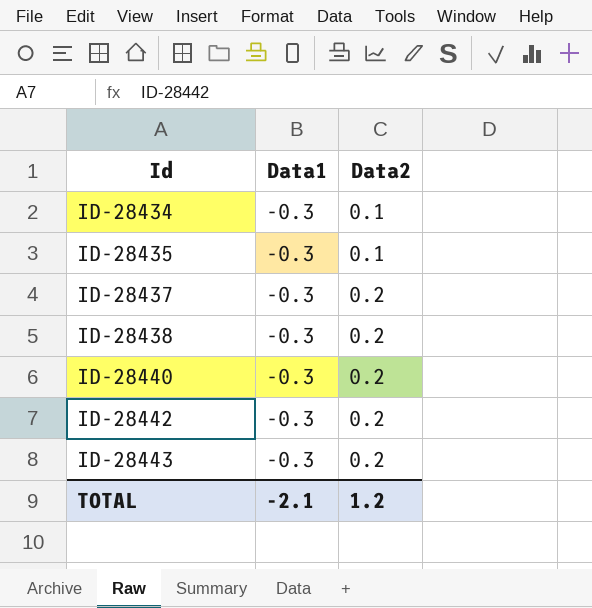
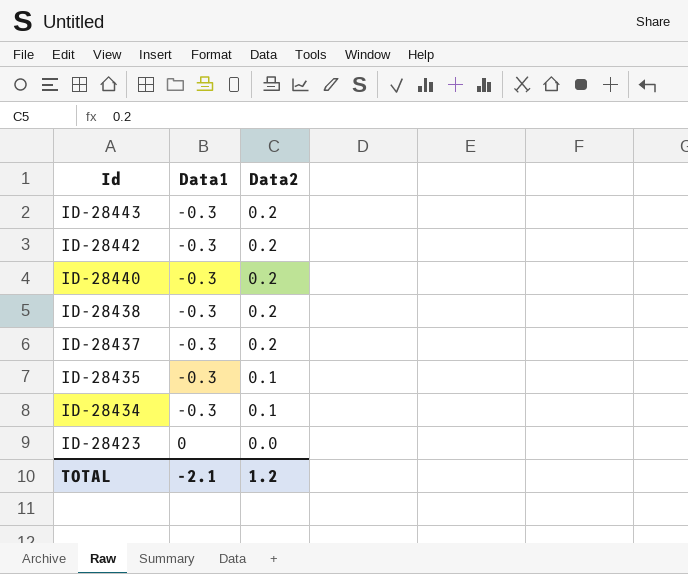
row order: Id ascending -> Id descending
row ID-28423: none -> 0 | 0.0

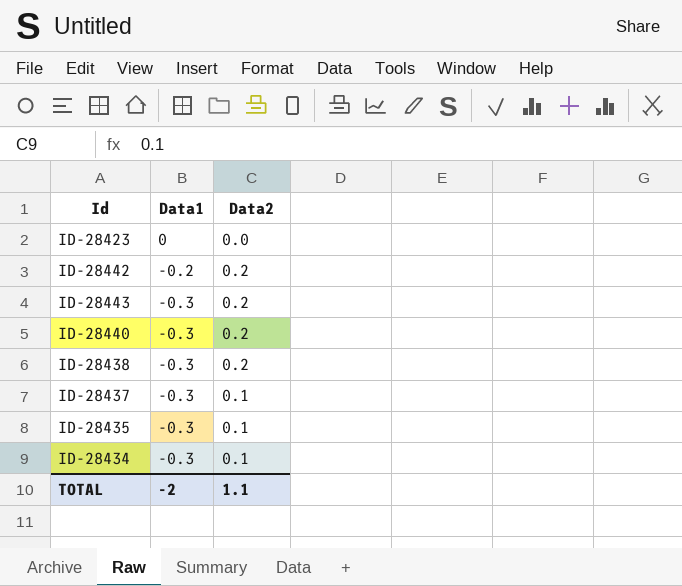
row order: Id descending -> Data1 descending
ID-28442 | Data1: -0.3 -> -0.2
ID-28437 | Data2: 0.2 -> 0.1
TOTAL | Data1: -2.1 -> -2
TOTAL | Data2: 1.2 -> 1.1

